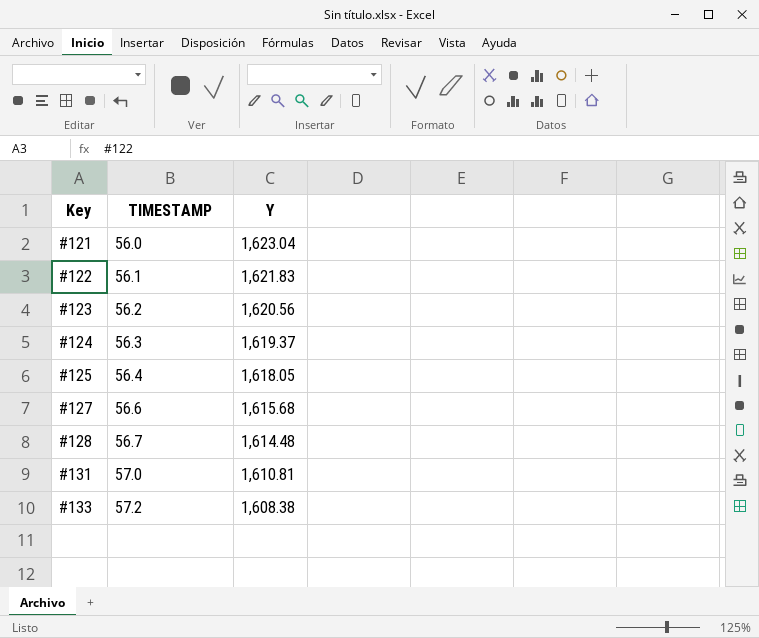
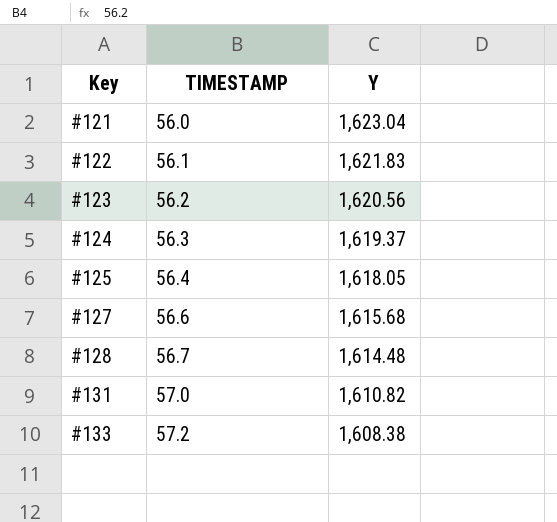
#131 | Y: 1,610.81 -> 1,610.82

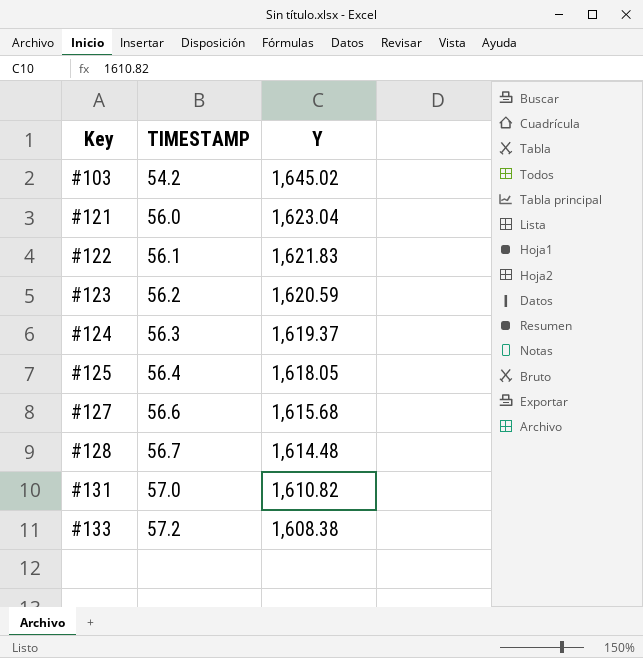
row #103: none -> 54.2 | 1,645.02
#123 | Y: 1,620.56 -> 1,620.59

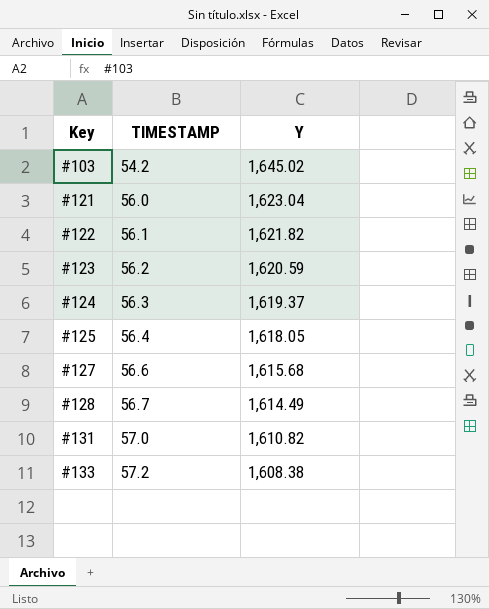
#122 | Y: 1,621.83 -> 1,621.82
#128 | Y: 1,614.48 -> 1,614.49

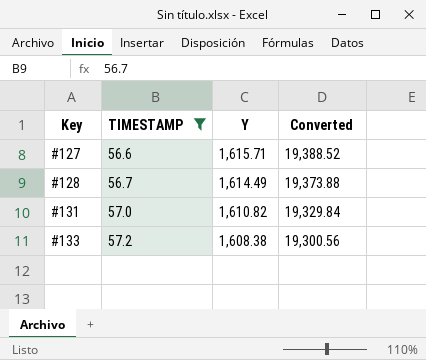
filter: none -> TIMESTAMP >= 56.6
column Converted | formula: none -> [Y] * 12
#127 | Y: 1,615.68 -> 1,615.71

